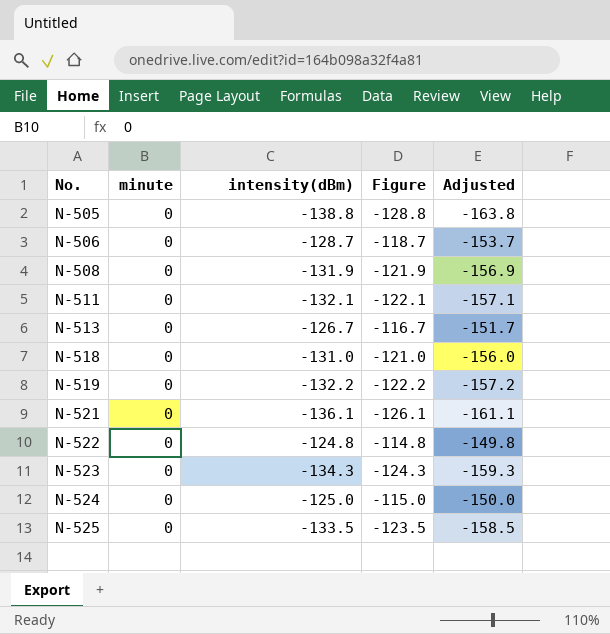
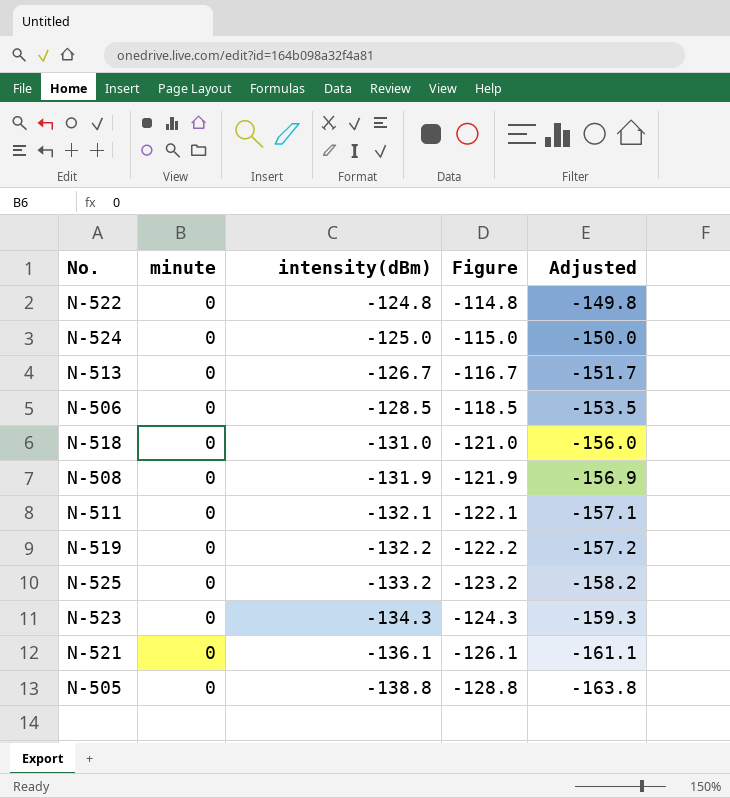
row order: No. ascending -> intensity(dBm) descending
N-506 | intensity(dBm): -128.7 -> -128.5
N-506 | Figure: -118.7 -> -118.5
N-506 | Adjusted: -153.7 -> -153.5
N-525 | intensity(dBm): -133.5 -> -133.2
N-525 | Figure: -123.5 -> -123.2
N-525 | Adjusted: -158.5 -> -158.2

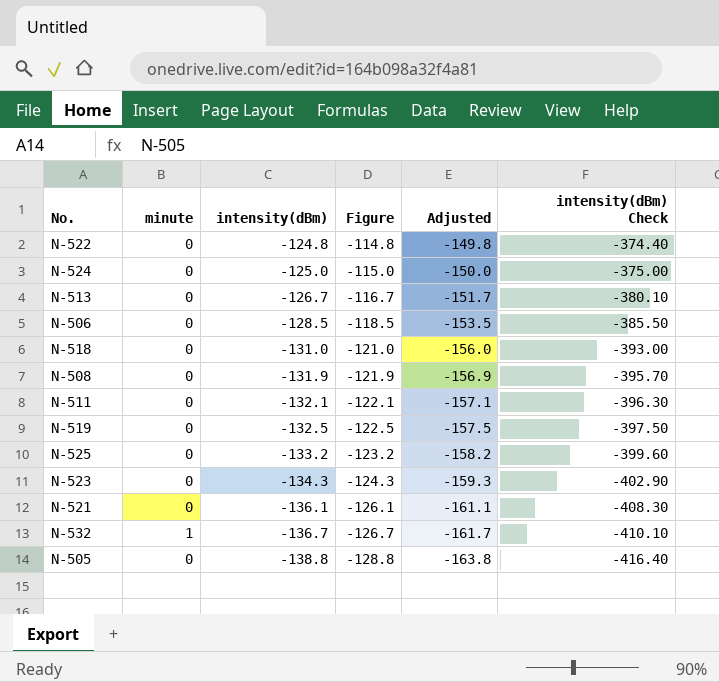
column intensity(dBm) Check | formula: none -> [intensity(dBm)] * 3
N-519 | intensity(dBm): -132.2 -> -132.5
N-519 | Figure: -122.2 -> -122.5
N-519 | Adjusted: -157.2 -> -157.5
row N-532: none -> 1 | -136.7 | -126.7 | -161.7 | -410.10

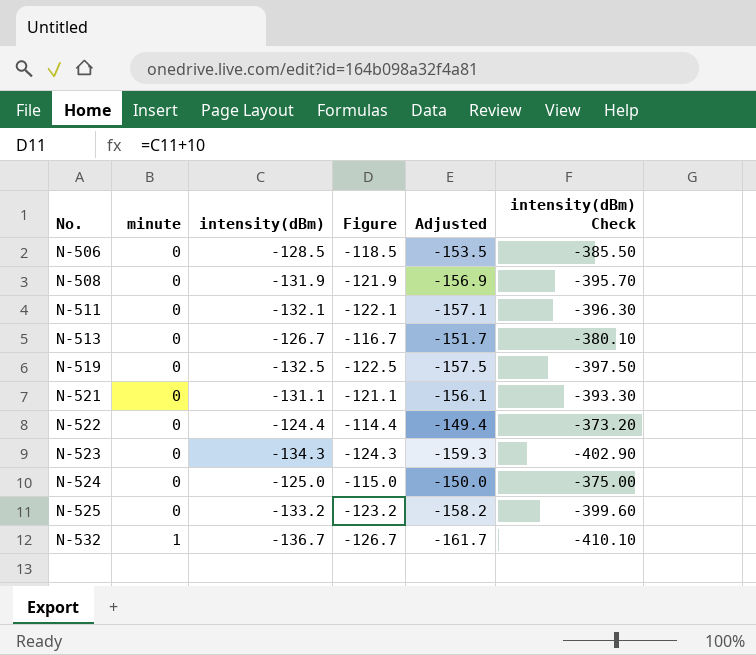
row order: intensity(dBm) descending -> No. ascending
row N-518: 0 | -131.0 | -121.0 | -156.0 | -393.00 -> none
row N-505: 0 | -138.8 | -128.8 | -163.8 | -416.40 -> none
N-521 | intensity(dBm): -136.1 -> -131.1
N-521 | Figure: -126.1 -> -121.1
N-521 | Adjusted: -161.1 -> -156.1
N-521 | intensity(dBm) Check: -408.30 -> -393.30
N-522 | intensity(dBm): -124.8 -> -124.4
N-522 | Figure: -114.8 -> -114.4
N-522 | Adjusted: -149.8 -> -149.4
N-522 | intensity(dBm) Check: -374.40 -> -373.20

